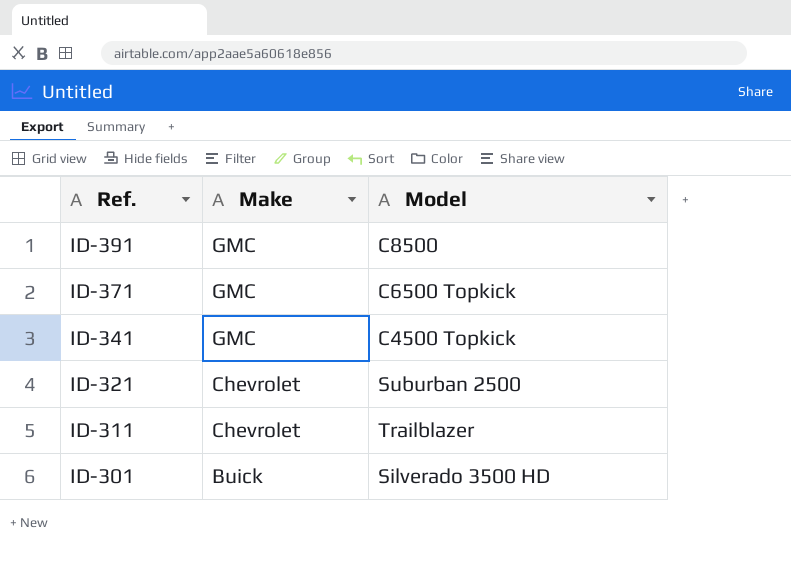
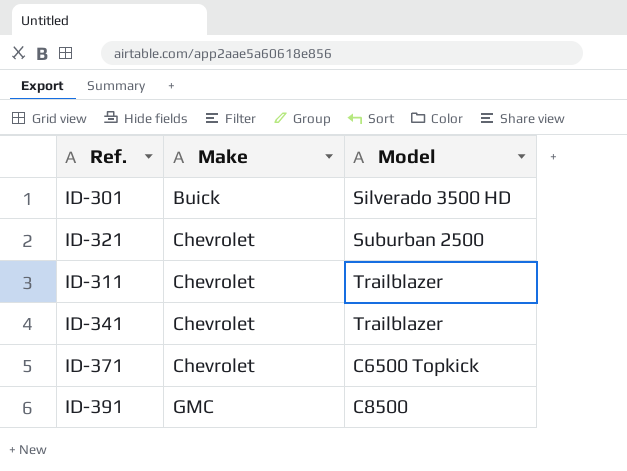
row order: Ref. descending -> Make ascending
ID-341 | Make: GMC -> Chevrolet
ID-341 | Model: C4500 Topkick -> Trailblazer
ID-371 | Make: GMC -> Chevrolet

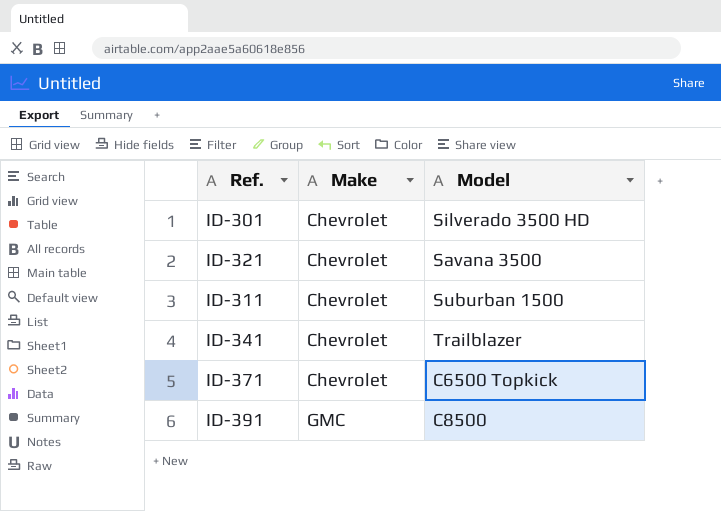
ID-301 | Make: Buick -> Chevrolet
ID-321 | Model: Suburban 2500 -> Savana 3500
ID-311 | Model: Trailblazer -> Suburban 1500

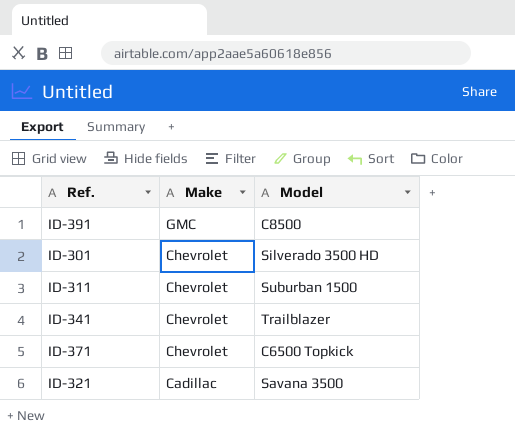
row order: Make ascending -> Make descending
ID-321 | Make: Chevrolet -> Cadillac

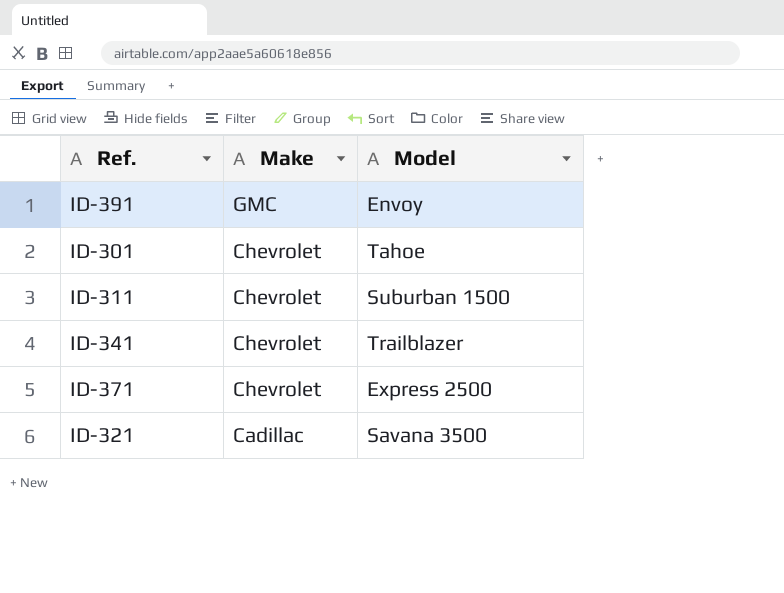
ID-391 | Model: C8500 -> Envoy
ID-301 | Model: Silverado 3500 HD -> Tahoe
ID-371 | Model: C6500 Topkick -> Express 2500

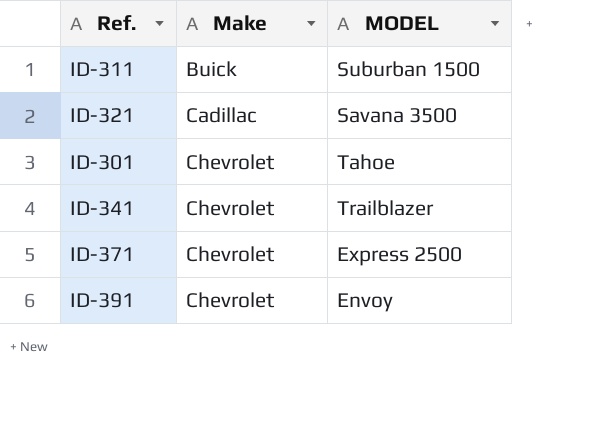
row order: Make descending -> Make ascending
column name: Model -> MODEL
ID-311 | Make: Chevrolet -> Buick
ID-391 | Make: GMC -> Chevrolet

